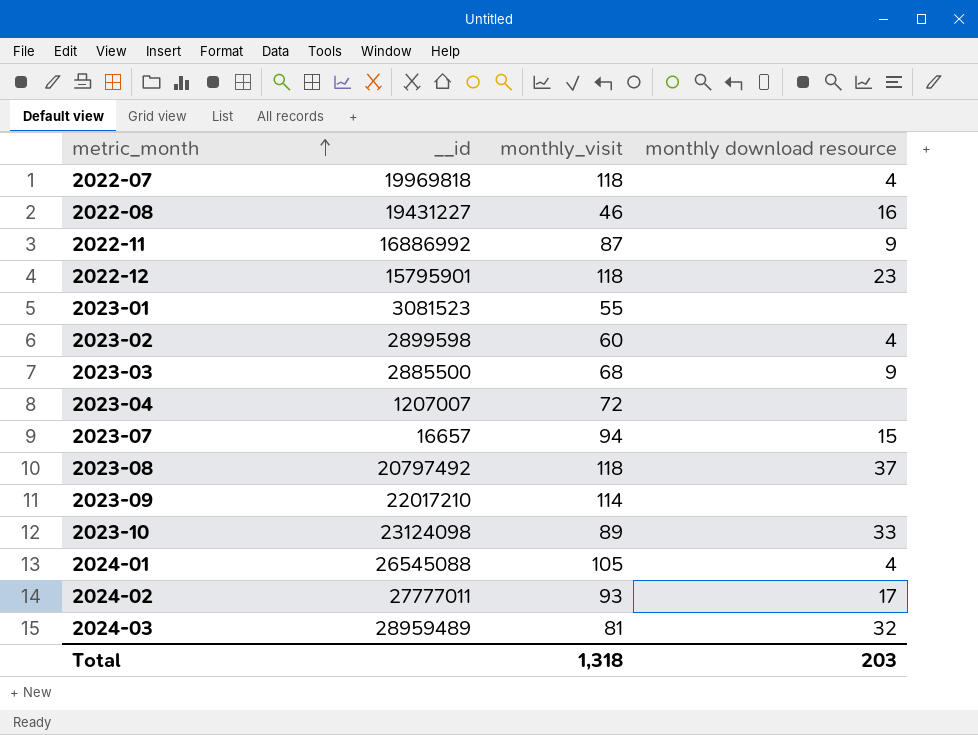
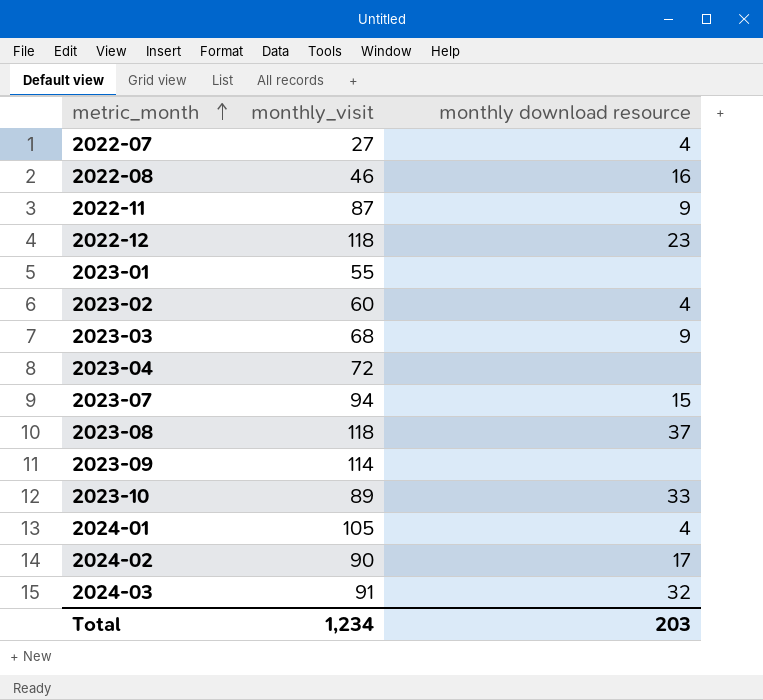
column __id | position: 2 -> none
2022-07 | monthly_visit: 118 -> 27
2024-02 | monthly_visit: 93 -> 90
2024-03 | monthly_visit: 81 -> 91
Total | monthly_visit: 1,318 -> 1,234

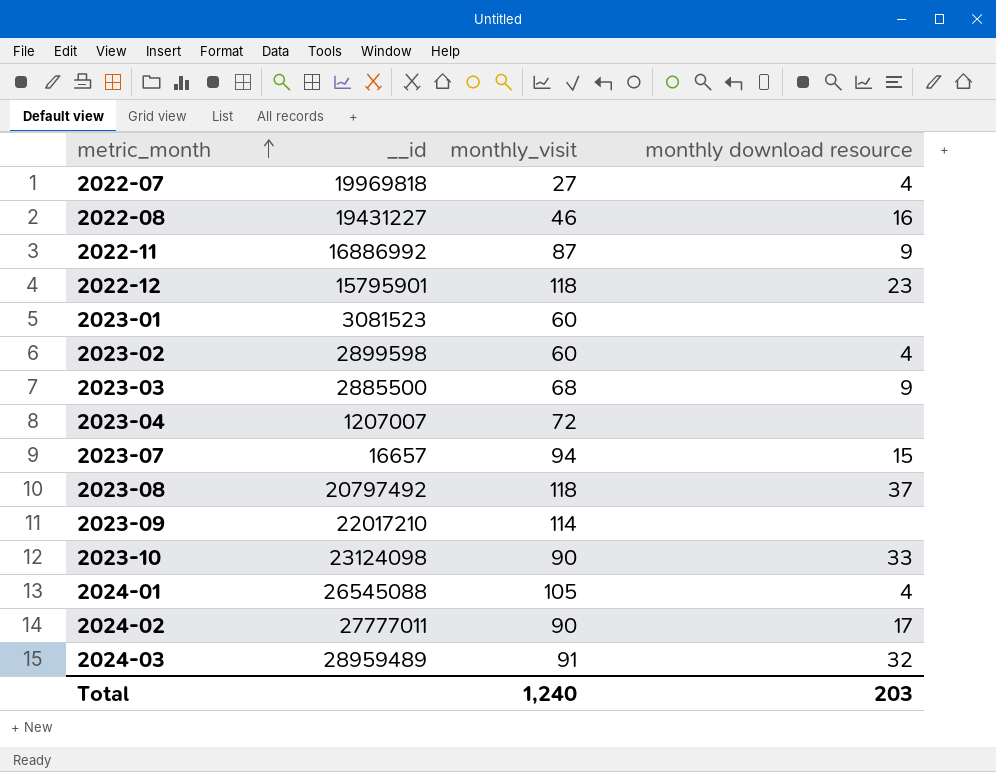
column __id | position: none -> 2
2023-01 | monthly_visit: 55 -> 60
2023-10 | monthly_visit: 89 -> 90
Total | monthly_visit: 1,234 -> 1,240

